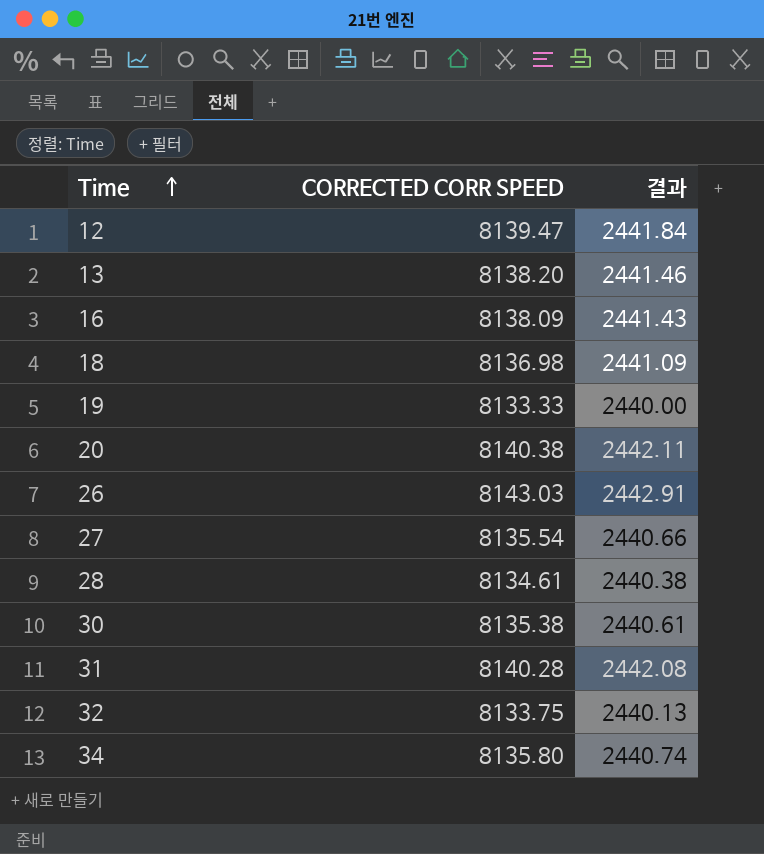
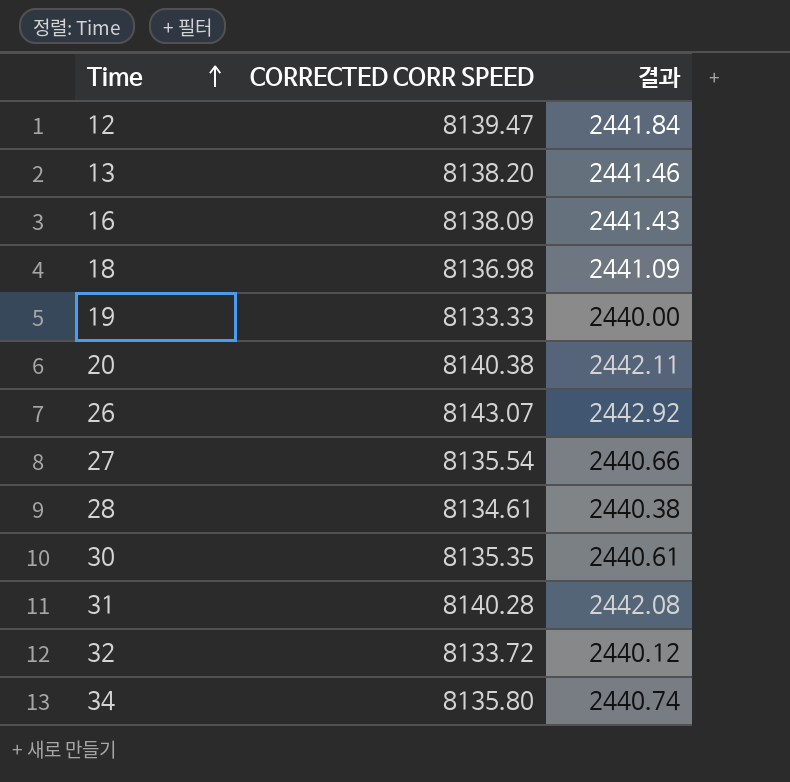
26 | CORRECTED CORR SPEED: 8143.03 -> 8143.07
26 | 결과: 2442.91 -> 2442.92
30 | CORRECTED CORR SPEED: 8135.38 -> 8135.35
32 | CORRECTED CORR SPEED: 8133.75 -> 8133.72
32 | 결과: 2440.13 -> 2440.12

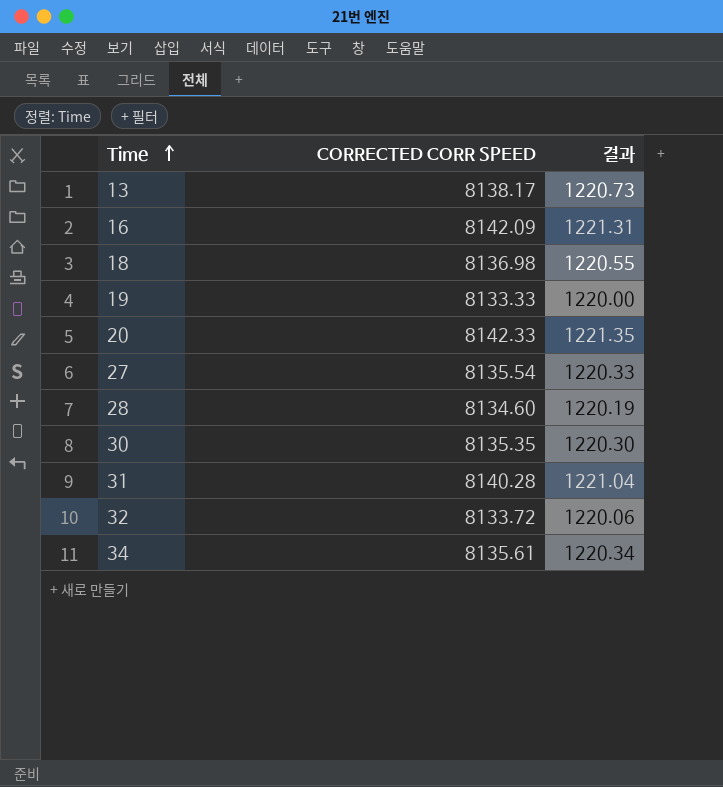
column 결과 | formula: [CORRECTED CORR SPEED] * 0.3 -> [CORRECTED CORR SPEED] * 0.15
row 12: 8139.47 | 2441.84 -> none
row 26: 8143.07 | 2442.92 -> none
13 | CORRECTED CORR SPEED: 8138.20 -> 8138.17
16 | CORRECTED CORR SPEED: 8138.09 -> 8142.09
20 | CORRECTED CORR SPEED: 8140.38 -> 8142.33
28 | CORRECTED CORR SPEED: 8134.61 -> 8134.60
34 | CORRECTED CORR SPEED: 8135.80 -> 8135.61

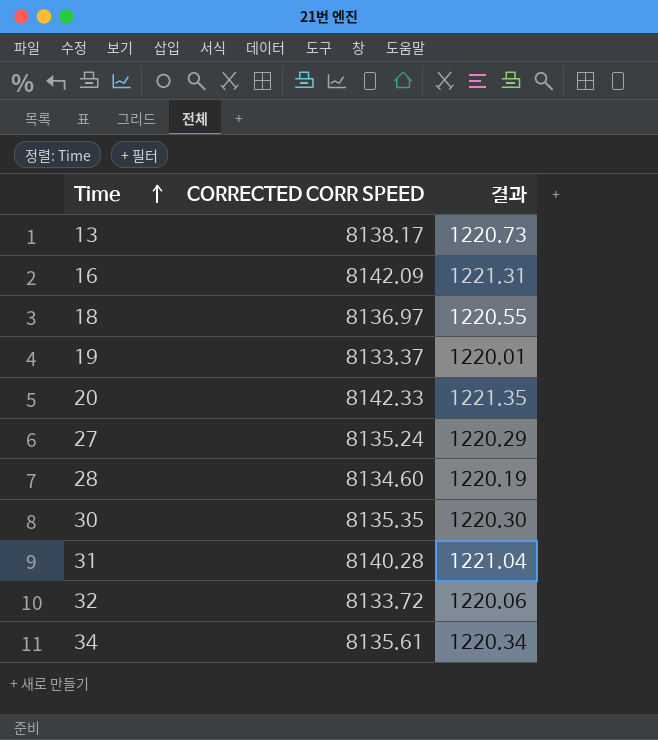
18 | CORRECTED CORR SPEED: 8136.98 -> 8136.97
19 | CORRECTED CORR SPEED: 8133.33 -> 8133.37
19 | 결과: 1220.00 -> 1220.01
27 | CORRECTED CORR SPEED: 8135.54 -> 8135.24
27 | 결과: 1220.33 -> 1220.29

